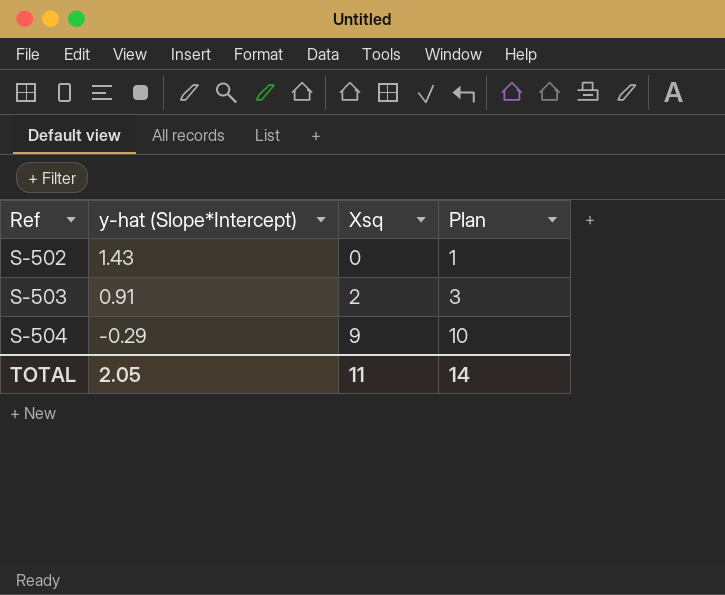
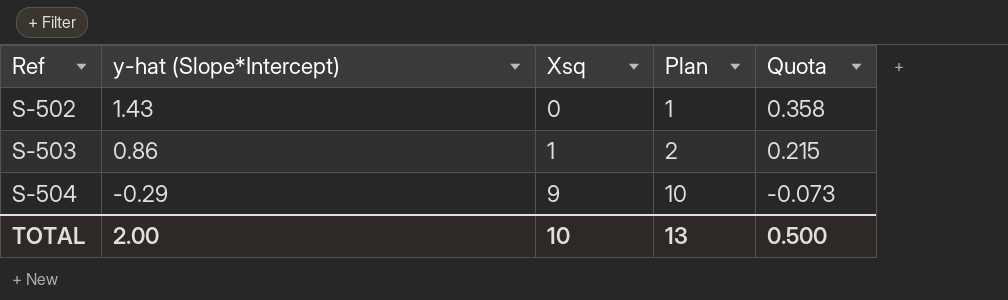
column Quota | formula: none -> [y-hat (Slope*Intercept)] * 0.25
S-503 | y-hat (Slope*Intercept): 0.91 -> 0.86
S-503 | Xsq: 2 -> 1
S-503 | Plan: 3 -> 2
TOTAL | y-hat (Slope*Intercept): 2.05 -> 2.00
TOTAL | Xsq: 11 -> 10
TOTAL | Plan: 14 -> 13

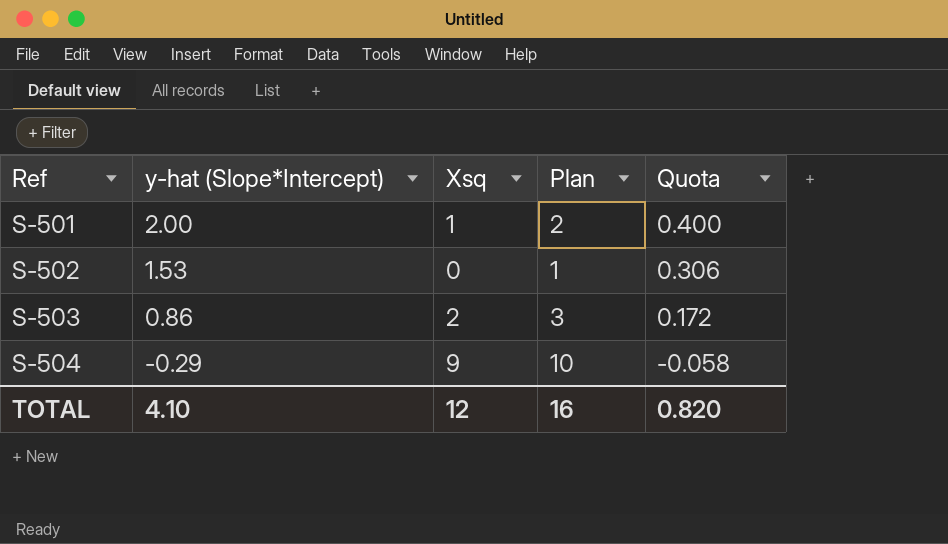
column Quota | formula: [y-hat (Slope*Intercept)] * 0.25 -> [y-hat (Slope*Intercept)] * 0.2
row S-501: none -> 2.00 | 1 | 2 | 0.400
S-502 | y-hat (Slope*Intercept): 1.43 -> 1.53
S-503 | Xsq: 1 -> 2
S-503 | Plan: 2 -> 3
TOTAL | y-hat (Slope*Intercept): 2.00 -> 4.10
TOTAL | Xsq: 10 -> 12
TOTAL | Plan: 13 -> 16
TOTAL | Quota: 0.500 -> 0.820

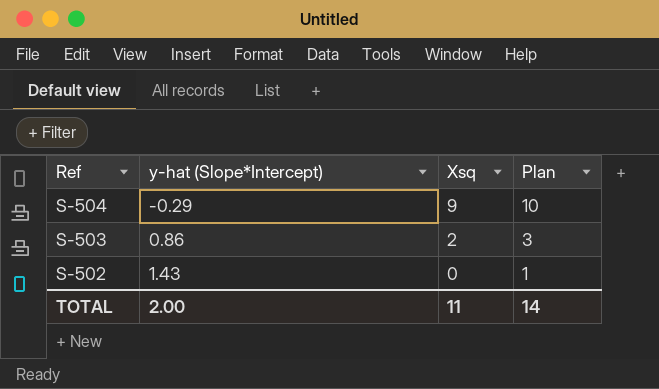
row order: Ref ascending -> Ref descending
column Quota | formula: [y-hat (Slope*Intercept)] * 0.2 -> none
row S-501: 2.00 | 1 | 2 | 0.400 -> none
S-502 | y-hat (Slope*Intercept): 1.53 -> 1.43
TOTAL | y-hat (Slope*Intercept): 4.10 -> 2.00
TOTAL | Xsq: 12 -> 11
TOTAL | Plan: 16 -> 14

